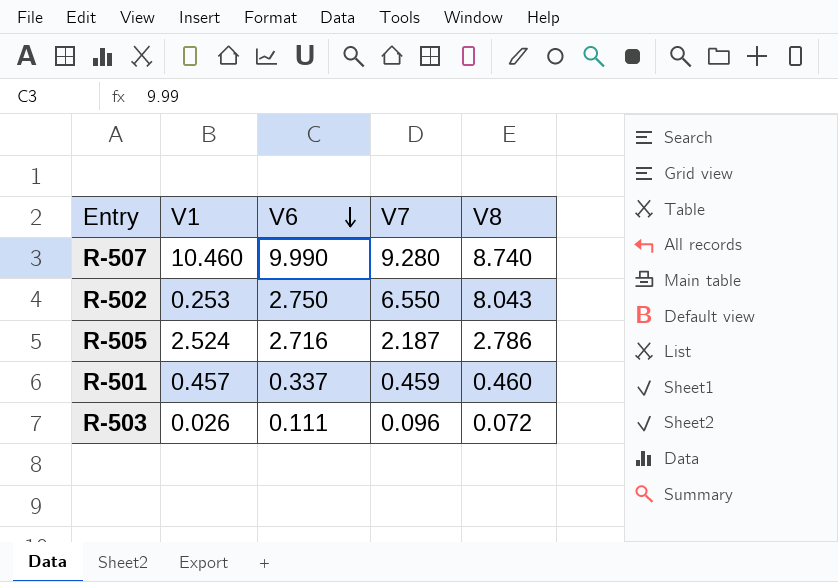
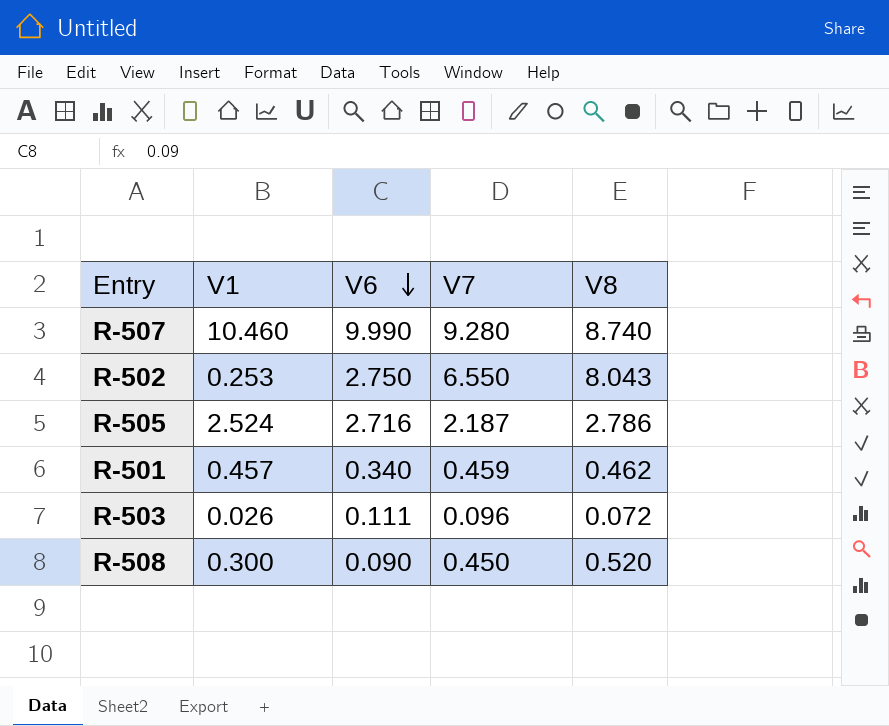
R-501 | V6: 0.337 -> 0.340
R-501 | V8: 0.460 -> 0.462
row R-508: none -> 0.300 | 0.090 | 0.450 | 0.520

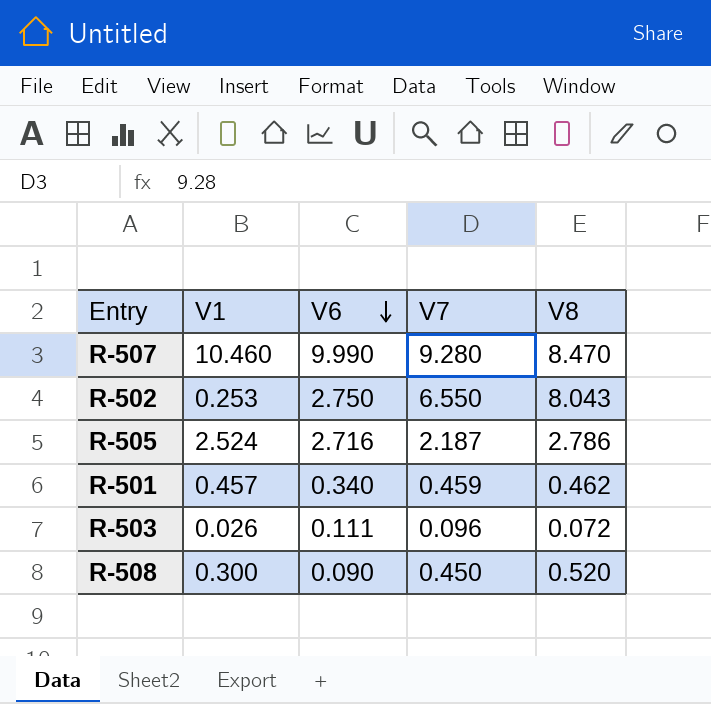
R-507 | V8: 8.740 -> 8.470

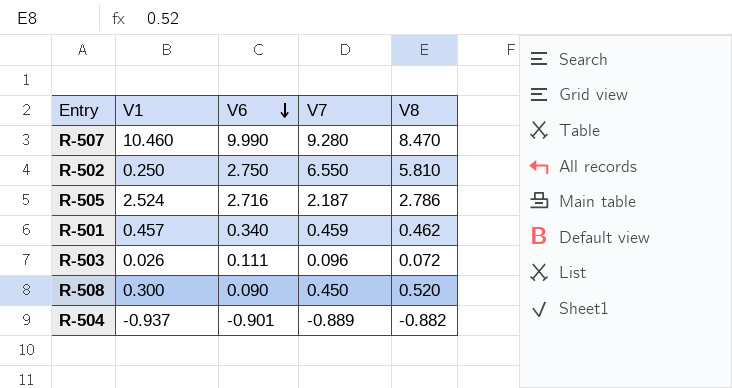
R-502 | V1: 0.253 -> 0.250
R-502 | V8: 8.043 -> 5.810
row R-504: none -> -0.937 | -0.901 | -0.889 | -0.882

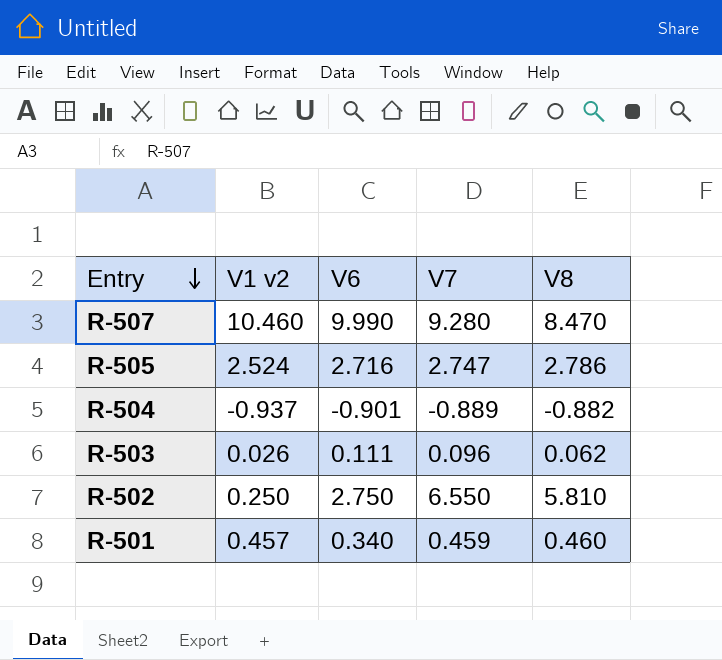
row order: V6 descending -> Entry descending
column name: V1 -> V1 v2
row R-508: 0.300 | 0.090 | 0.450 | 0.520 -> none
R-505 | V7: 2.187 -> 2.747
R-503 | V8: 0.072 -> 0.062
R-501 | V8: 0.462 -> 0.460

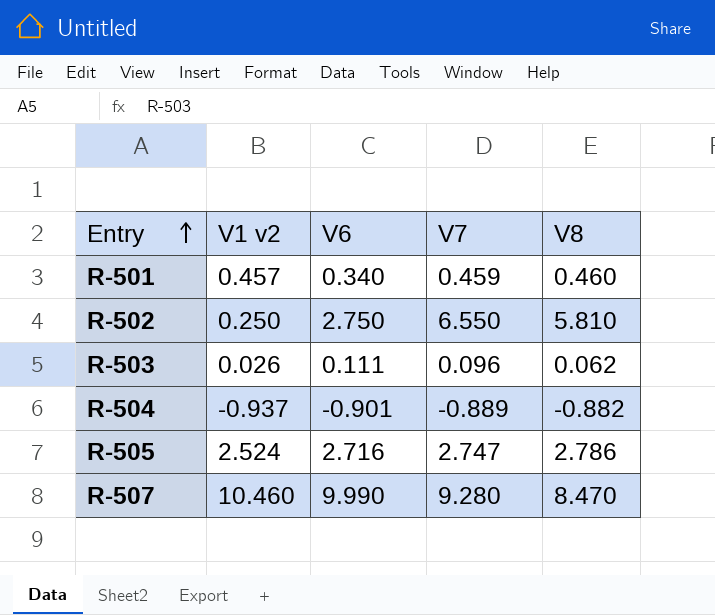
row order: Entry descending -> Entry ascending

